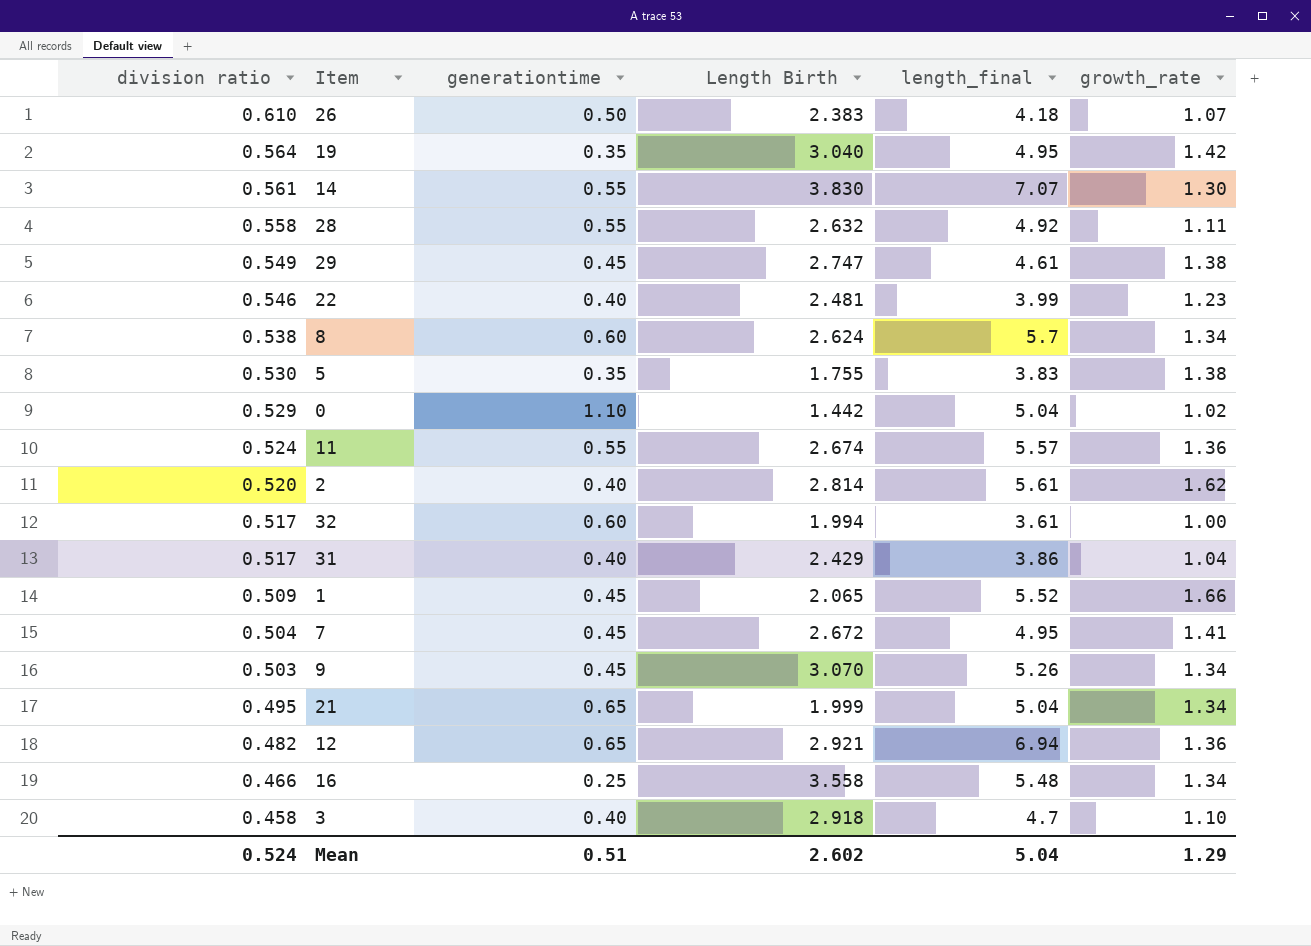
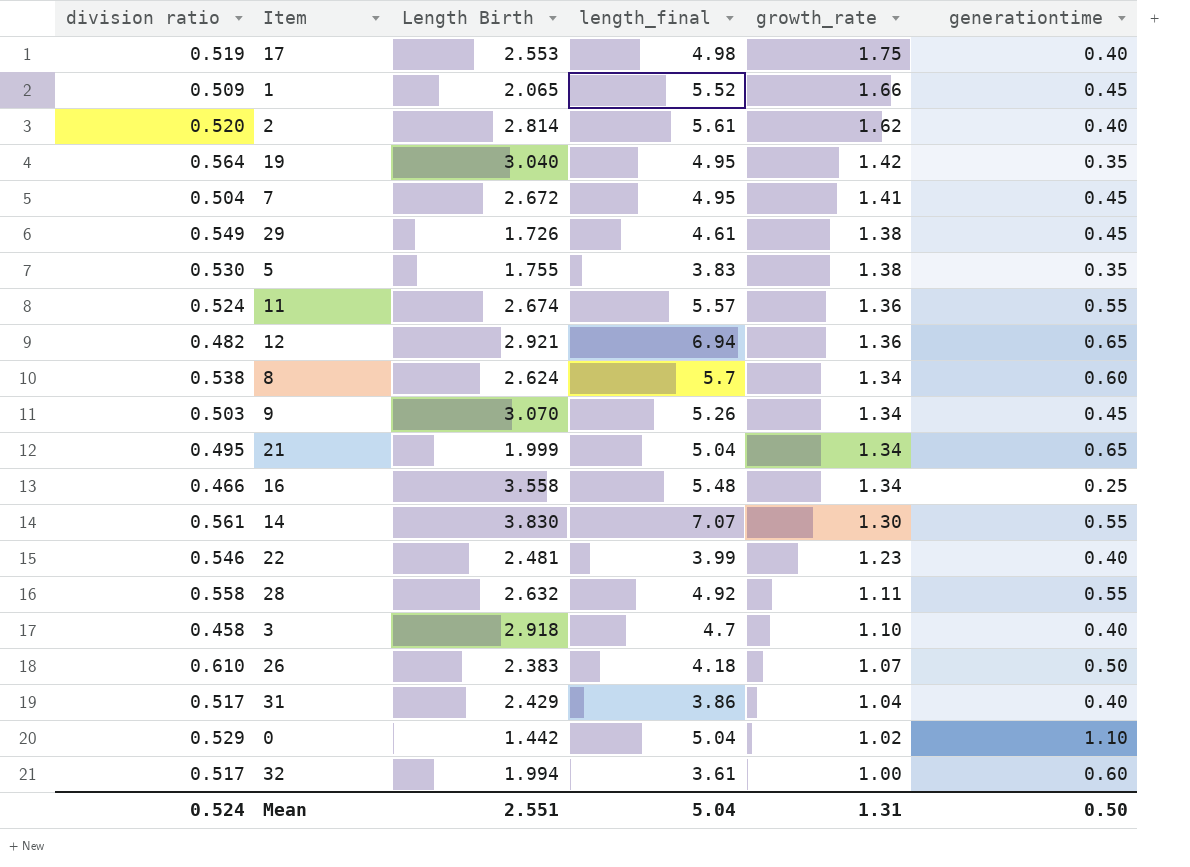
row order: division ratio descending -> growth_rate descending
column generationtime | position: 3 -> 6
row 17: none -> 0.519 | 2.553 | 4.98 | 1.75 | 0.40
29 | Length Birth: 2.747 -> 1.726
Mean | Length Birth: 2.602 -> 2.551
Mean | growth_rate: 1.29 -> 1.31
Mean | generationtime: 0.51 -> 0.50

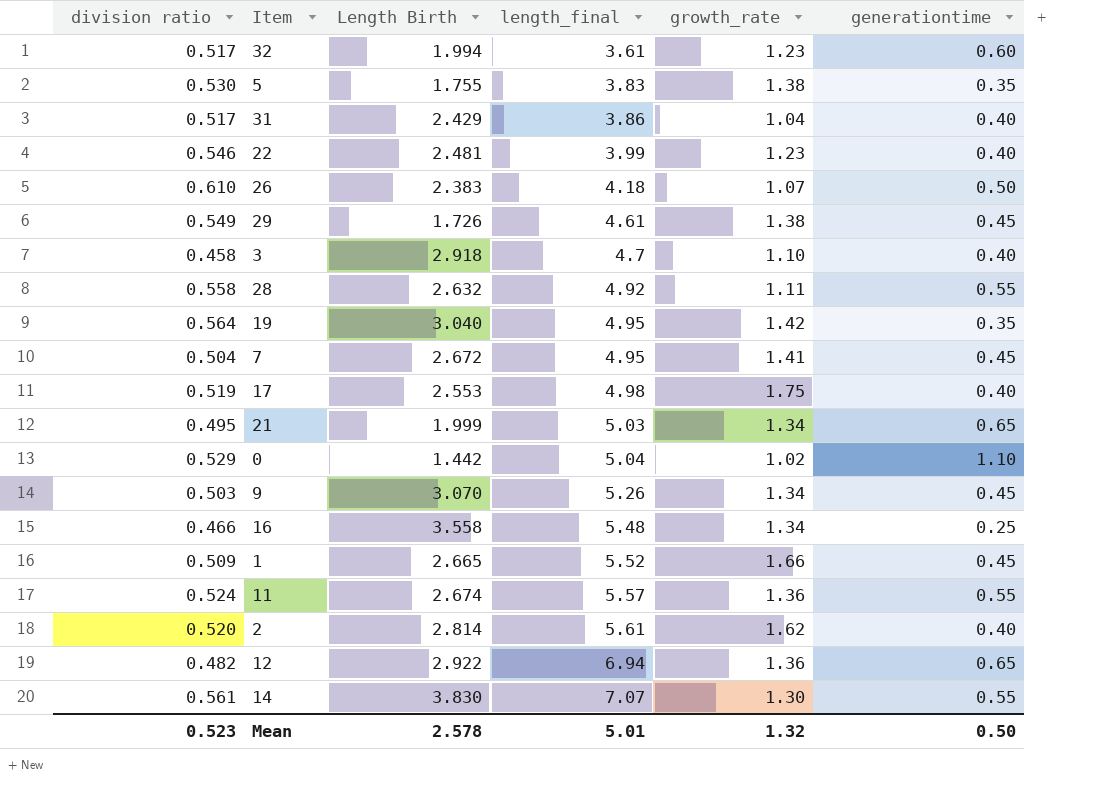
row order: growth_rate descending -> length_final ascending
row 8: 0.538 | 2.624 | 5.7 | 1.34 | 0.60 -> none
32 | growth_rate: 1.00 -> 1.23
21 | length_final: 5.04 -> 5.03
1 | Length Birth: 2.065 -> 2.665
12 | Length Birth: 2.921 -> 2.922
Mean | division ratio: 0.524 -> 0.523
Mean | Length Birth: 2.551 -> 2.578
Mean | length_final: 5.04 -> 5.01
Mean | growth_rate: 1.31 -> 1.32

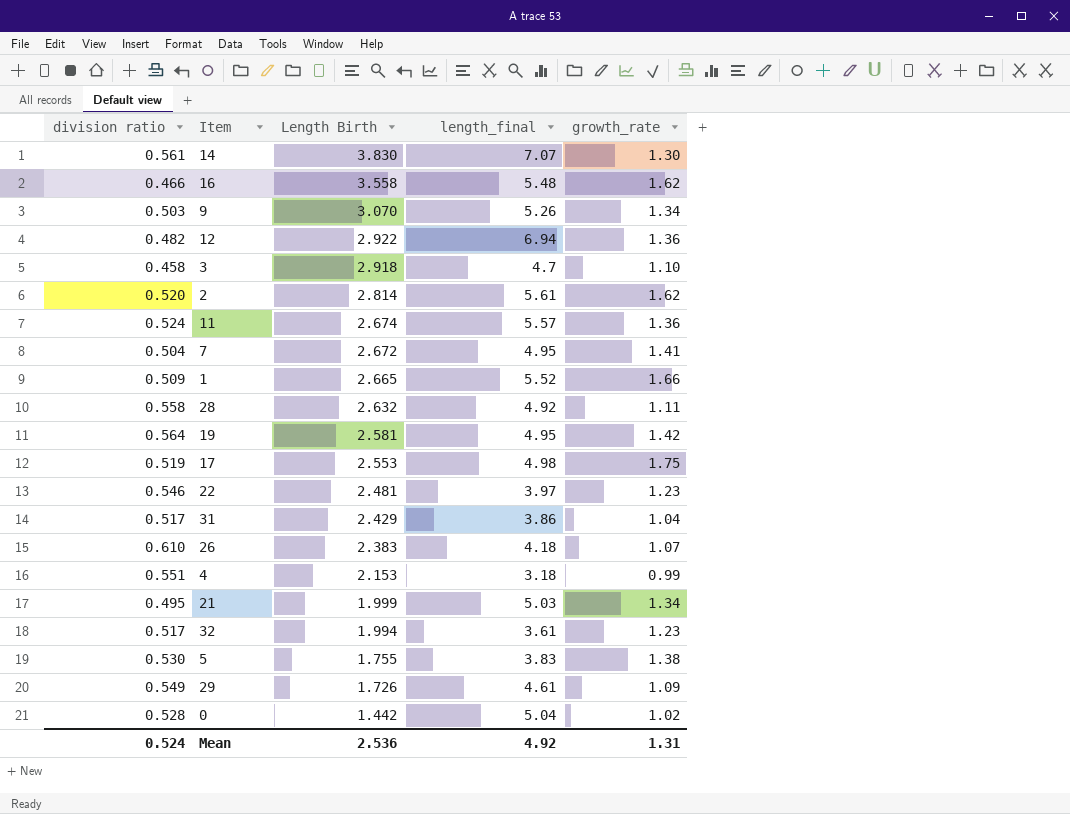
row order: length_final ascending -> Length Birth descending
column generationtime | position: 6 -> none
16 | growth_rate: 1.34 -> 1.62
19 | Length Birth: 3.040 -> 2.581
22 | length_final: 3.99 -> 3.97
row 4: none -> 0.551 | 2.153 | 3.18 | 0.99
29 | growth_rate: 1.38 -> 1.09
0 | division ratio: 0.529 -> 0.528
Mean | division ratio: 0.523 -> 0.524
Mean | Length Birth: 2.578 -> 2.536
Mean | length_final: 5.01 -> 4.92
Mean | growth_rate: 1.32 -> 1.31

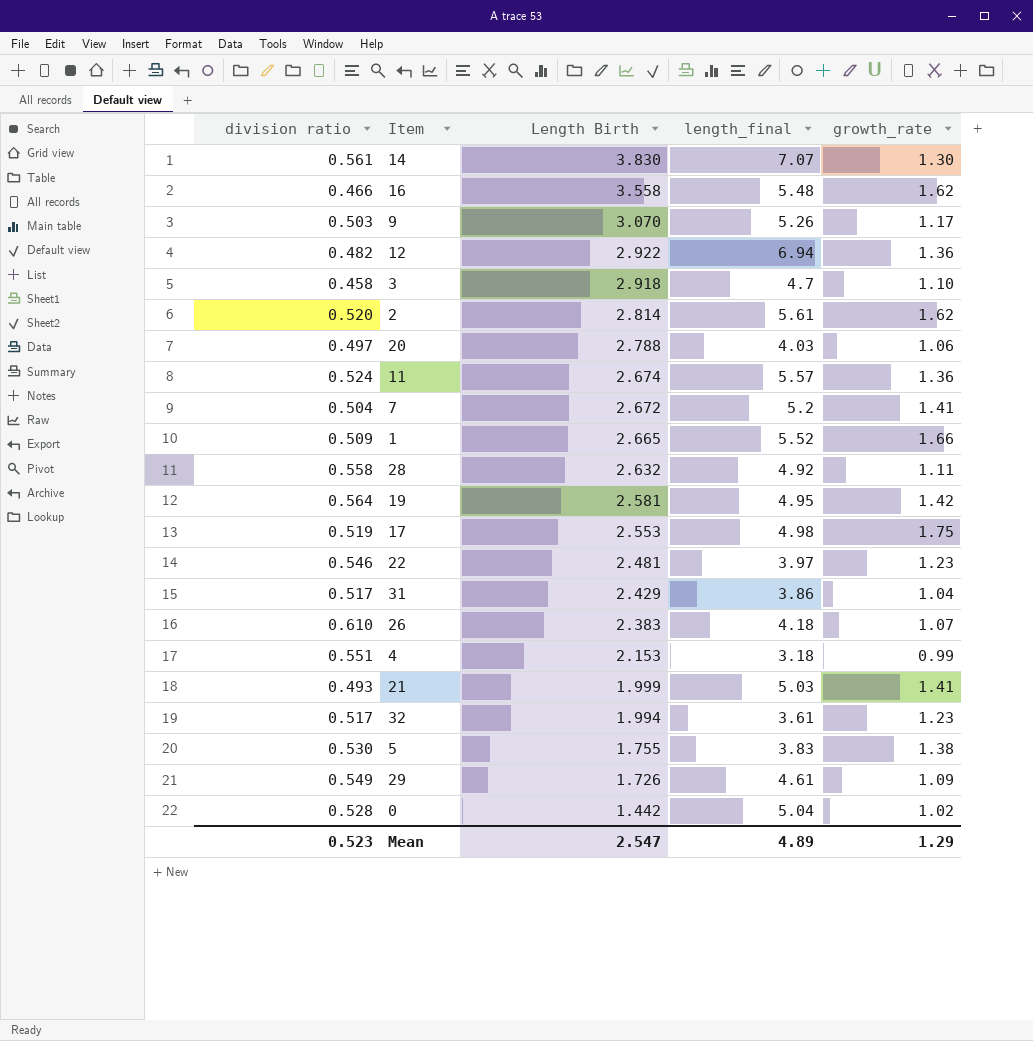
9 | growth_rate: 1.34 -> 1.17
row 20: none -> 0.497 | 2.788 | 4.03 | 1.06
7 | length_final: 4.95 -> 5.2
21 | division ratio: 0.495 -> 0.493
21 | growth_rate: 1.34 -> 1.41
Mean | division ratio: 0.524 -> 0.523
Mean | Length Birth: 2.536 -> 2.547
Mean | length_final: 4.92 -> 4.89
Mean | growth_rate: 1.31 -> 1.29

